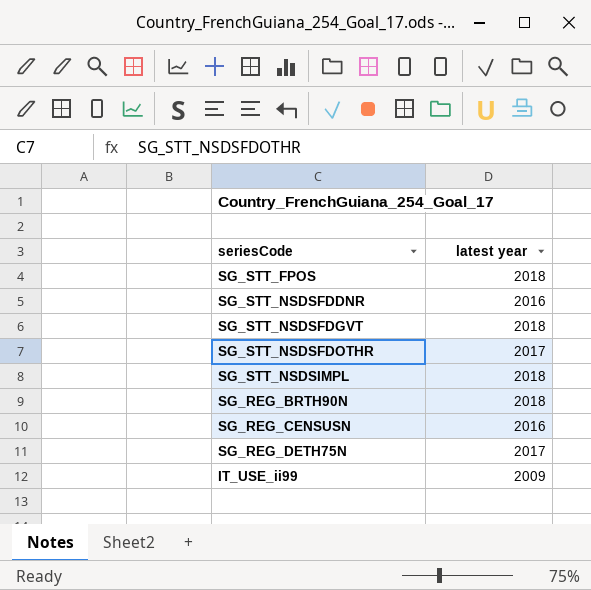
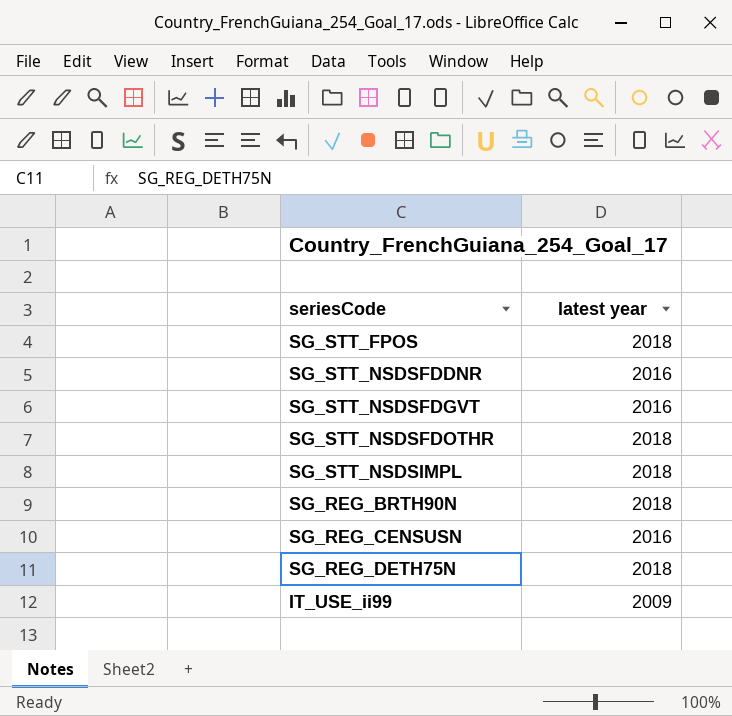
SG_STT_NSDSFDGVT | latest year: 2018 -> 2016
SG_STT_NSDSFDOTHR | latest year: 2017 -> 2018
SG_REG_DETH75N | latest year: 2017 -> 2018

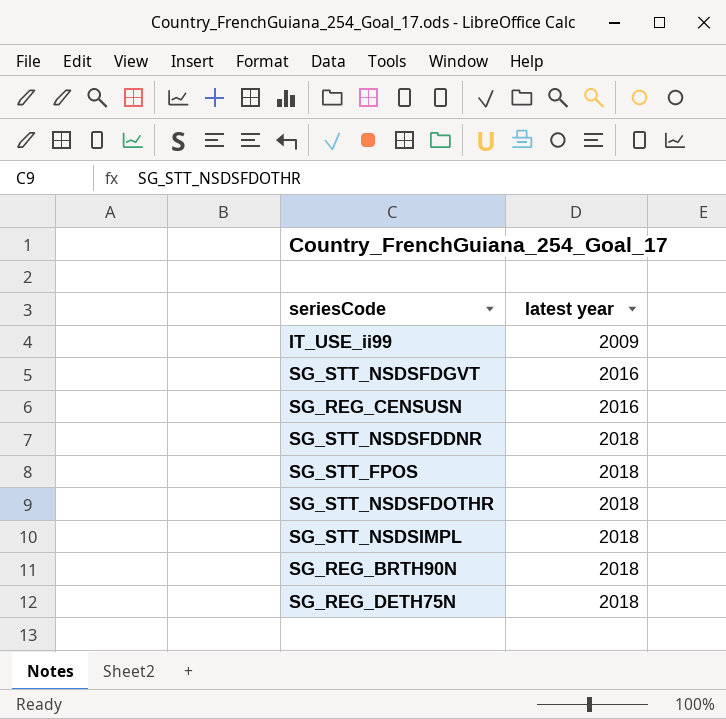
row order: none -> latest year ascending
SG_STT_NSDSFDDNR | latest year: 2016 -> 2018

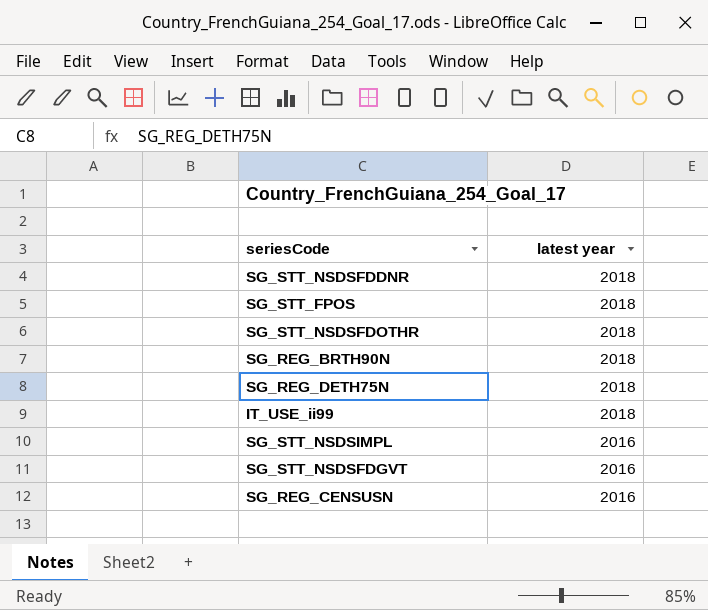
row order: latest year ascending -> latest year descending
IT_USE_ii99 | latest year: 2009 -> 2018
SG_STT_NSDSIMPL | latest year: 2018 -> 2016

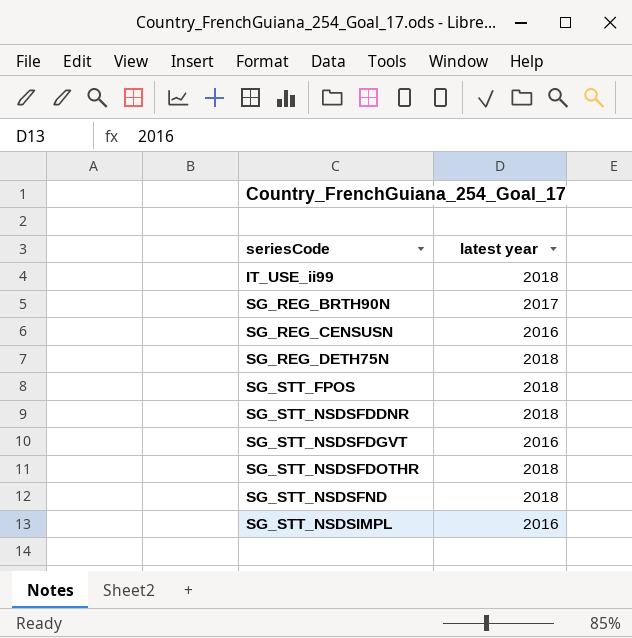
row order: latest year descending -> seriesCode ascending
SG_REG_BRTH90N | latest year: 2018 -> 2017
row SG_STT_NSDSFND: none -> 2018

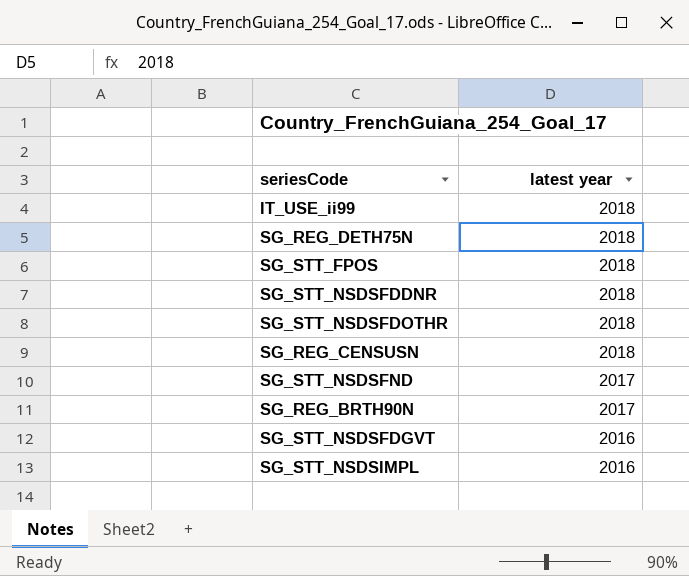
row order: seriesCode ascending -> latest year descending
SG_REG_CENSUSN | latest year: 2016 -> 2018
SG_STT_NSDSFND | latest year: 2018 -> 2017

